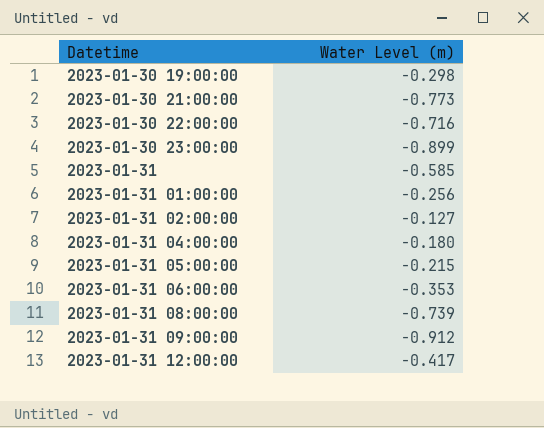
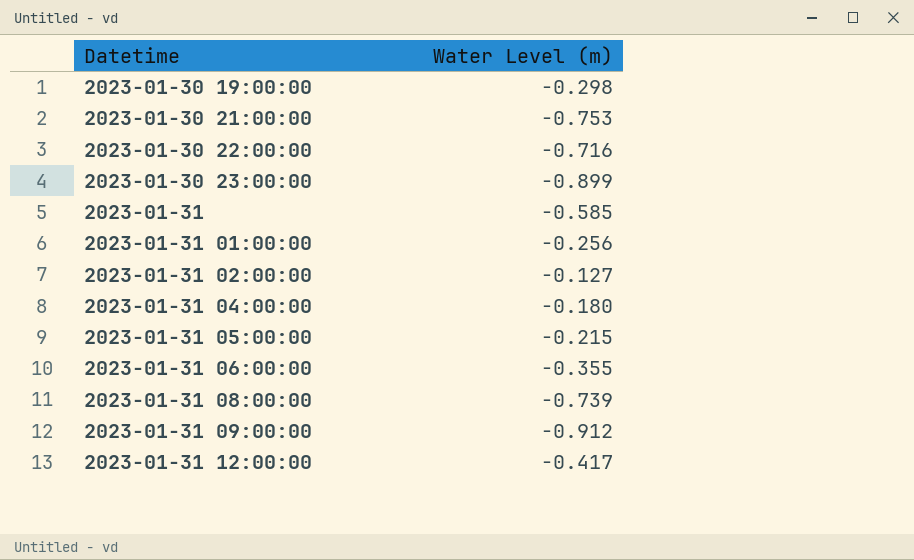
2023-01-30 21:00:00 | Water Level (m): -0.773 -> -0.753
2023-01-31 06:00:00 | Water Level (m): -0.353 -> -0.355

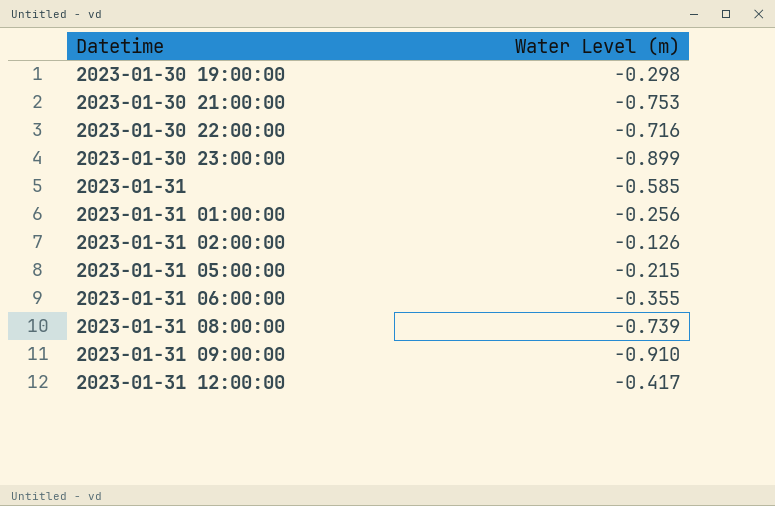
row 2023-01-31 04:00:00: -0.180 -> none
2023-01-31 02:00:00 | Water Level (m): -0.127 -> -0.126
2023-01-31 09:00:00 | Water Level (m): -0.912 -> -0.910

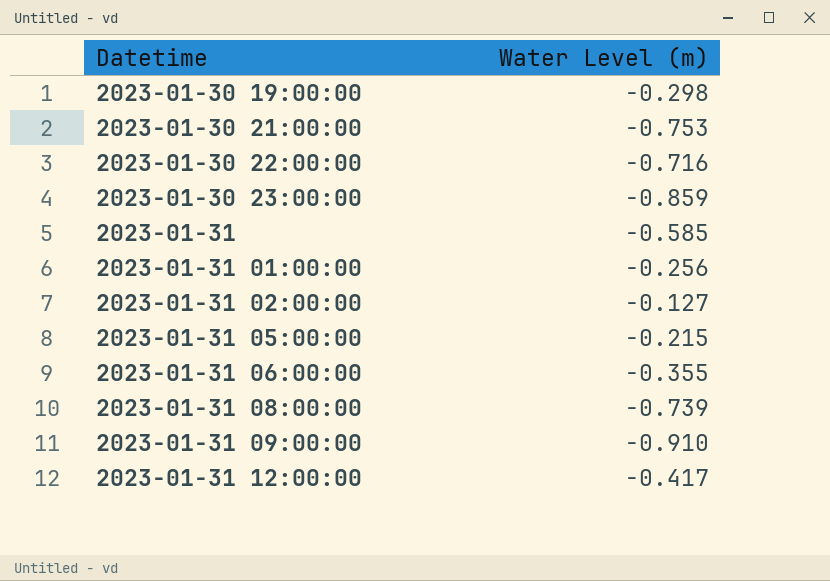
2023-01-30 23:00:00 | Water Level (m): -0.899 -> -0.859
2023-01-31 02:00:00 | Water Level (m): -0.126 -> -0.127

